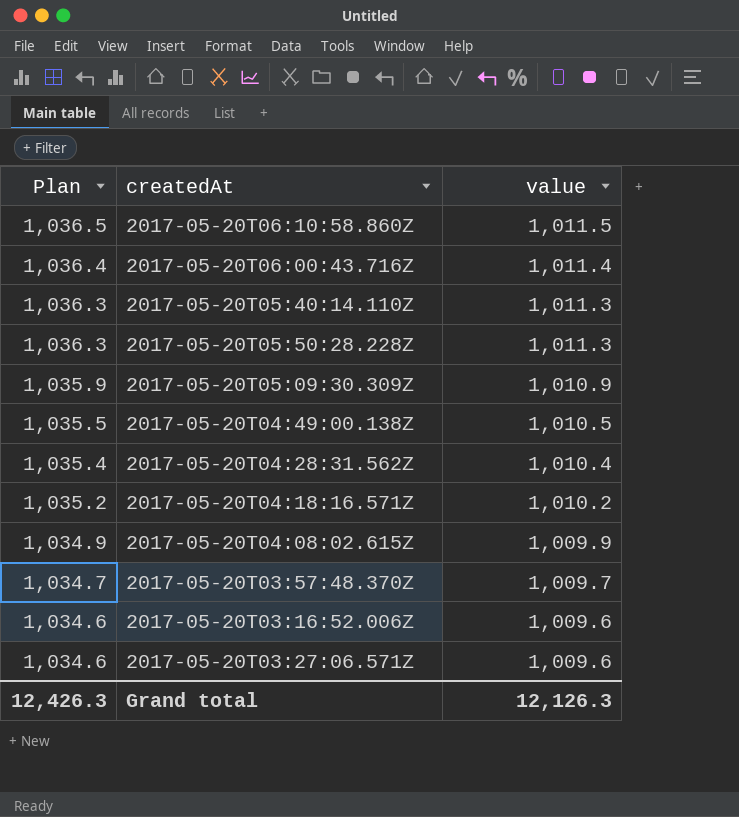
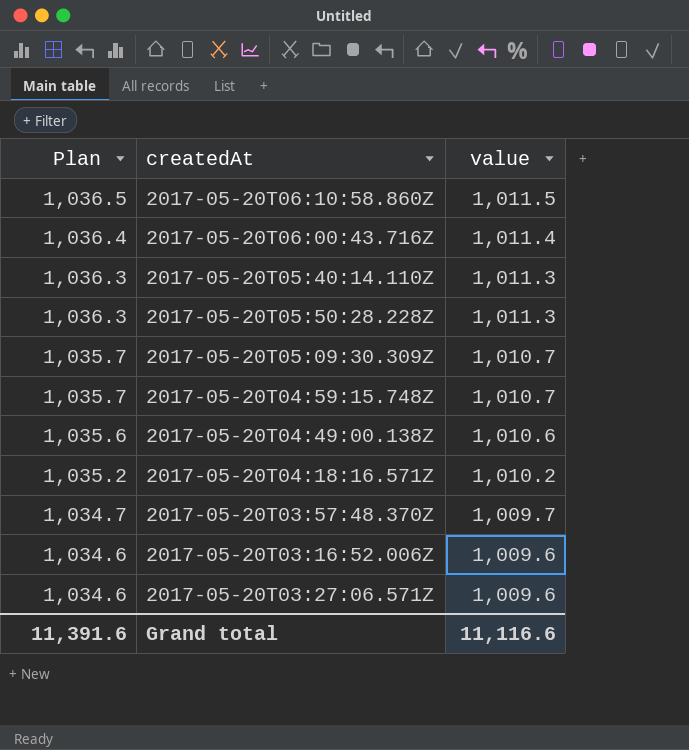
row 2017-05-20T04:28:31.562Z: 1,035.4 | 1,010.4 -> none
row 2017-05-20T04:08:02.615Z: 1,034.9 | 1,009.9 -> none
2017-05-20T05:09:30.309Z | Plan: 1,035.9 -> 1,035.7
2017-05-20T05:09:30.309Z | value: 1,010.9 -> 1,010.7
row 2017-05-20T04:59:15.748Z: none -> 1,035.7 | 1,010.7
2017-05-20T04:49:00.138Z | Plan: 1,035.5 -> 1,035.6
2017-05-20T04:49:00.138Z | value: 1,010.5 -> 1,010.6
Grand total | Plan: 12,426.3 -> 11,391.6
Grand total | value: 12,126.3 -> 11,116.6

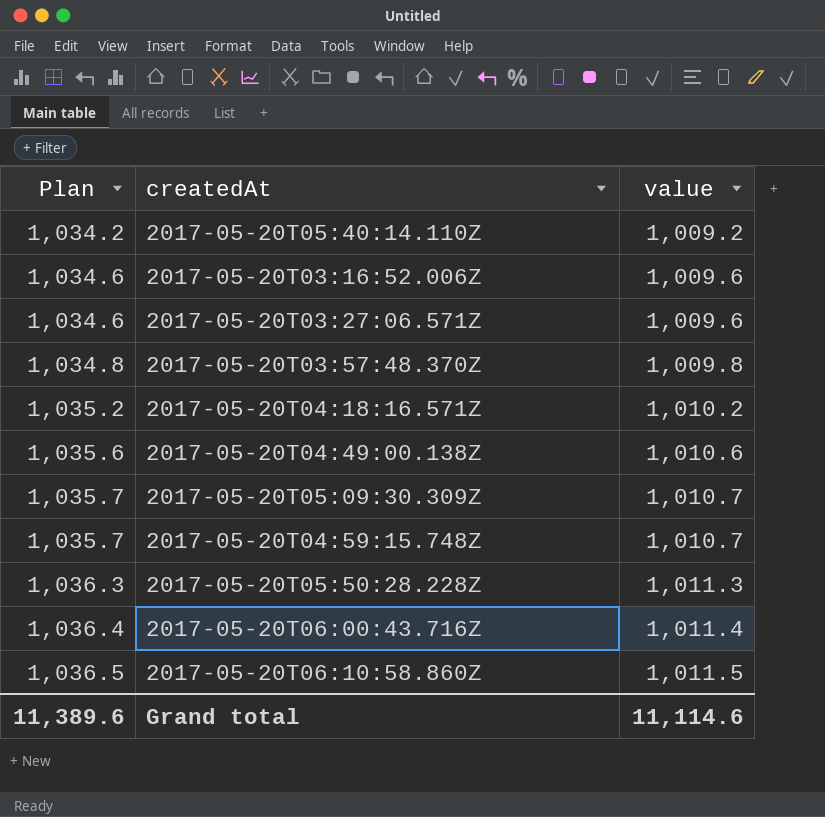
row order: Plan descending -> Plan ascending
2017-05-20T05:40:14.110Z | Plan: 1,036.3 -> 1,034.2
2017-05-20T05:40:14.110Z | value: 1,011.3 -> 1,009.2
2017-05-20T03:57:48.370Z | Plan: 1,034.7 -> 1,034.8
2017-05-20T03:57:48.370Z | value: 1,009.7 -> 1,009.8
Grand total | Plan: 11,391.6 -> 11,389.6
Grand total | value: 11,116.6 -> 11,114.6

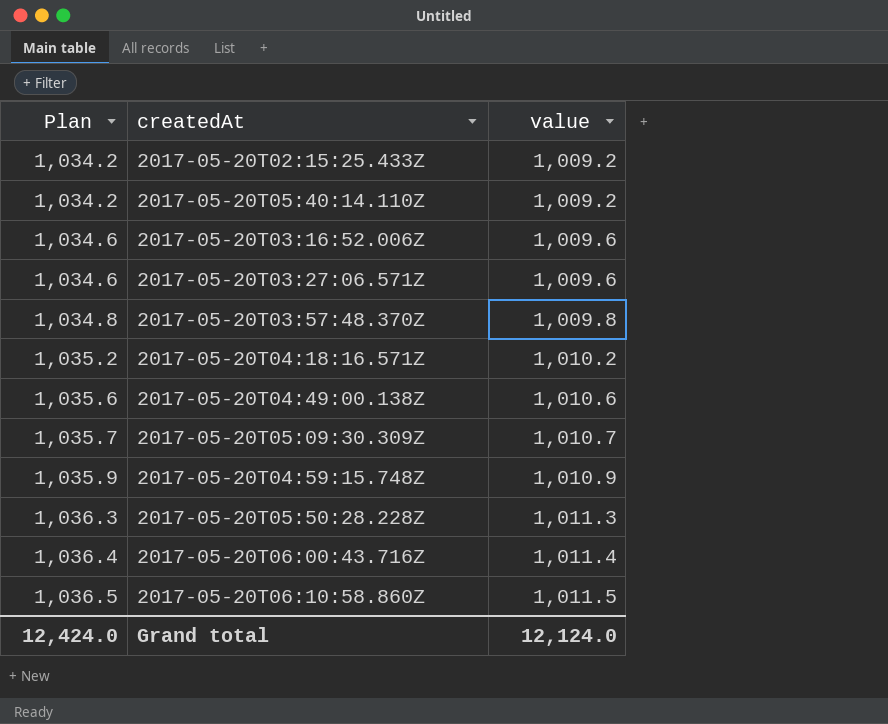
row 2017-05-20T02:15:25.433Z: none -> 1,034.2 | 1,009.2
2017-05-20T04:59:15.748Z | Plan: 1,035.7 -> 1,035.9
2017-05-20T04:59:15.748Z | value: 1,010.7 -> 1,010.9
Grand total | Plan: 11,389.6 -> 12,424.0
Grand total | value: 11,114.6 -> 12,124.0

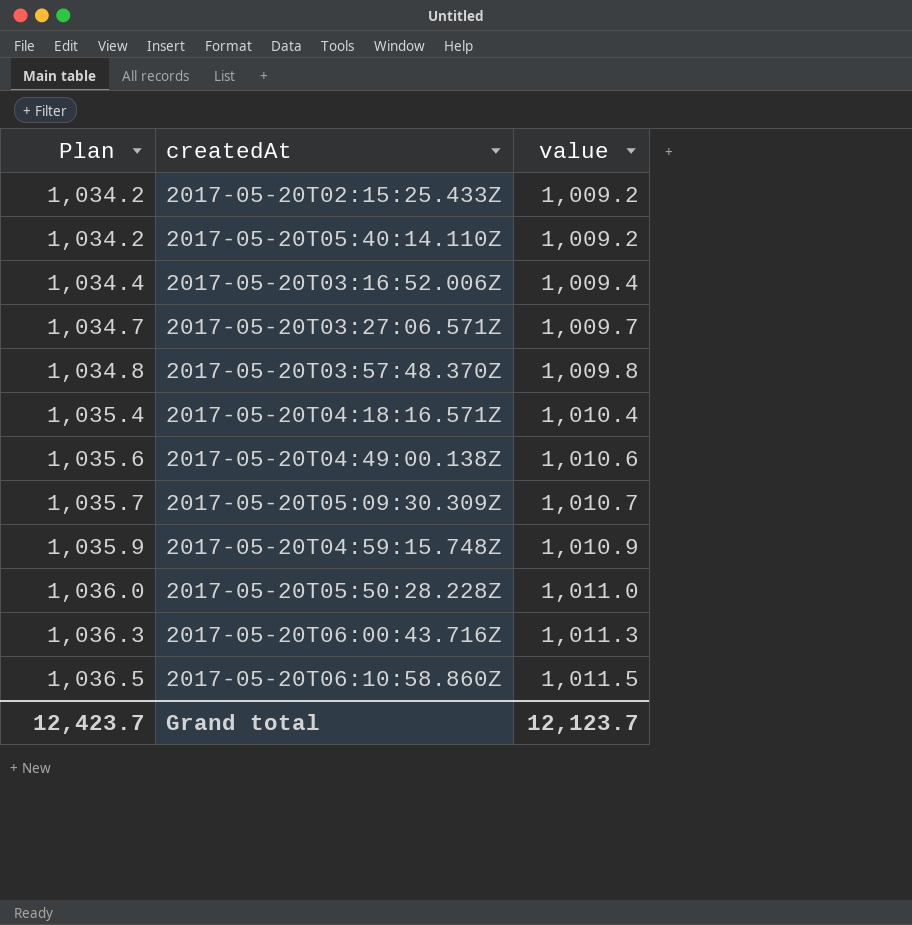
2017-05-20T03:16:52.006Z | Plan: 1,034.6 -> 1,034.4
2017-05-20T03:16:52.006Z | value: 1,009.6 -> 1,009.4
2017-05-20T03:27:06.571Z | Plan: 1,034.6 -> 1,034.7
2017-05-20T03:27:06.571Z | value: 1,009.6 -> 1,009.7
2017-05-20T04:18:16.571Z | Plan: 1,035.2 -> 1,035.4
2017-05-20T04:18:16.571Z | value: 1,010.2 -> 1,010.4
2017-05-20T05:50:28.228Z | Plan: 1,036.3 -> 1,036.0
2017-05-20T05:50:28.228Z | value: 1,011.3 -> 1,011.0
2017-05-20T06:00:43.716Z | Plan: 1,036.4 -> 1,036.3
2017-05-20T06:00:43.716Z | value: 1,011.4 -> 1,011.3
Grand total | Plan: 12,424.0 -> 12,423.7
Grand total | value: 12,124.0 -> 12,123.7

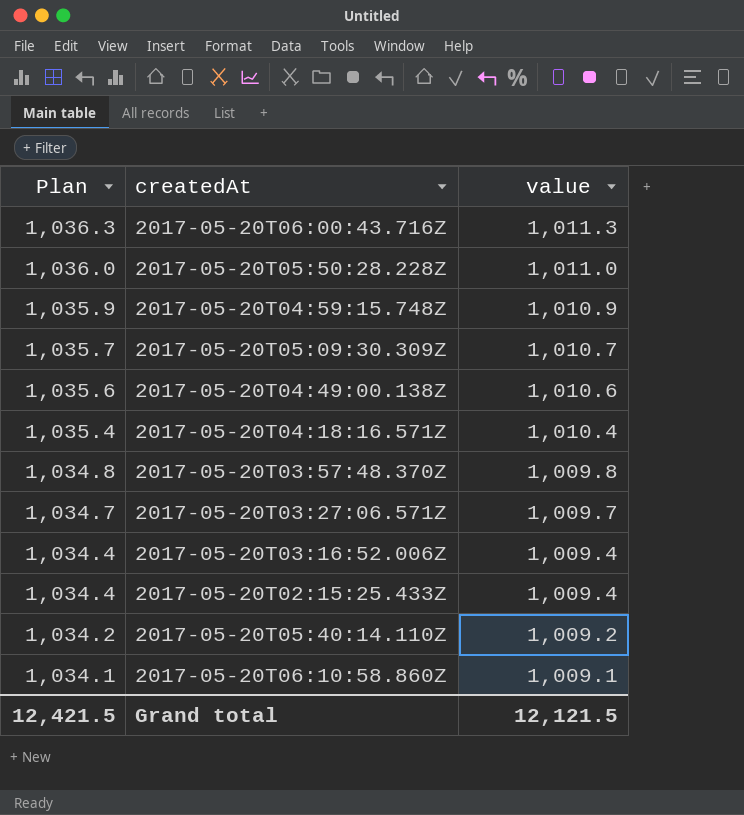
row order: Plan ascending -> Plan descending
2017-05-20T02:15:25.433Z | Plan: 1,034.2 -> 1,034.4
2017-05-20T02:15:25.433Z | value: 1,009.2 -> 1,009.4
2017-05-20T06:10:58.860Z | Plan: 1,036.5 -> 1,034.1
2017-05-20T06:10:58.860Z | value: 1,011.5 -> 1,009.1
Grand total | Plan: 12,423.7 -> 12,421.5
Grand total | value: 12,123.7 -> 12,121.5

